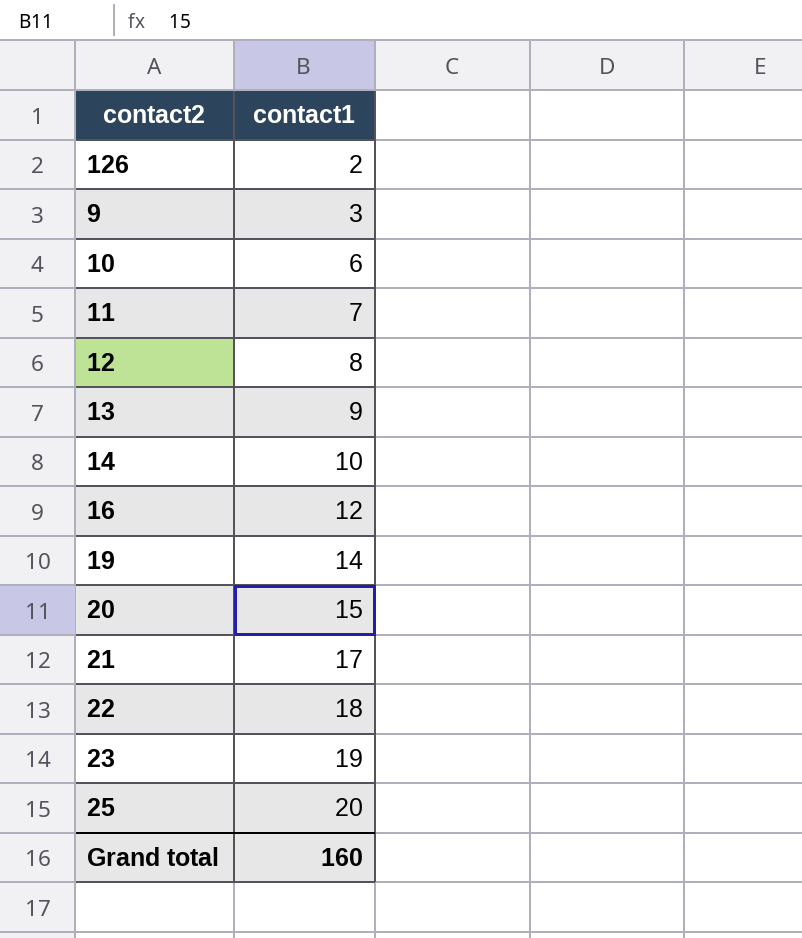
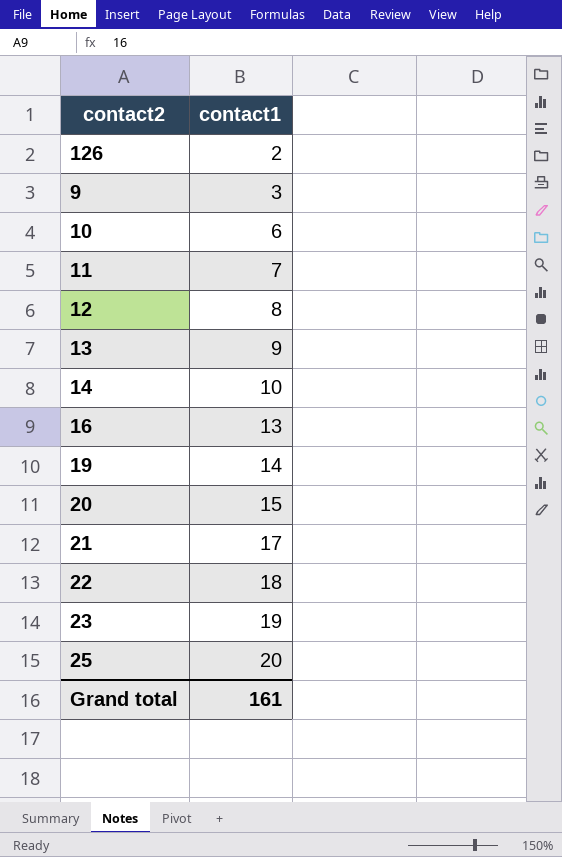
16 | contact1: 12 -> 13
Grand total | contact1: 160 -> 161

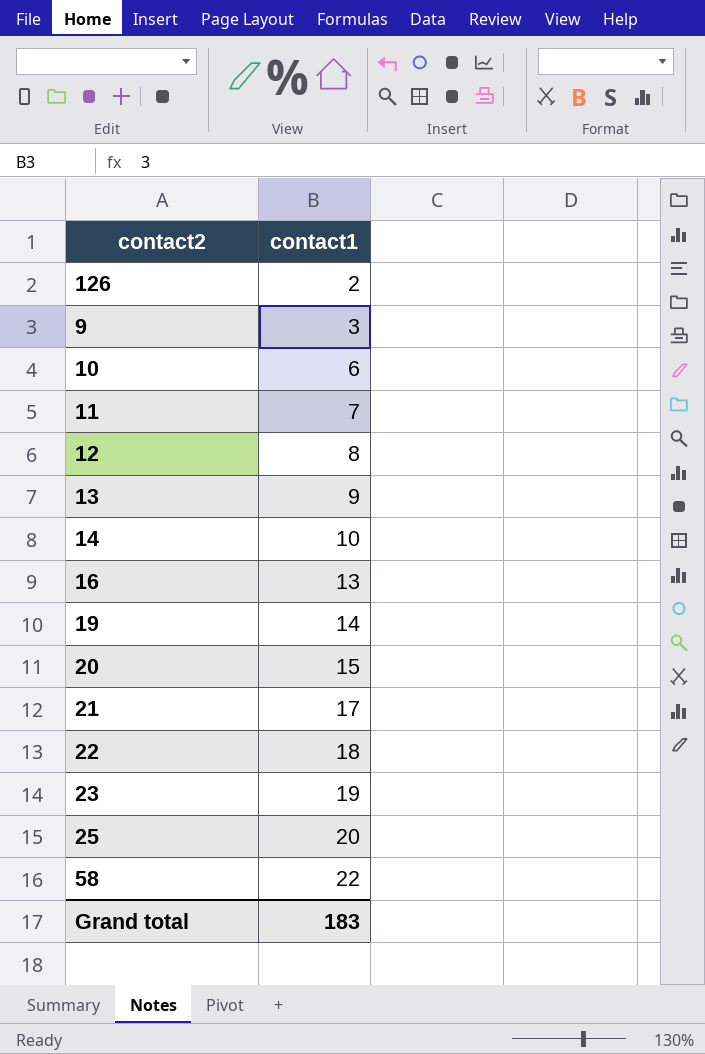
row 58: none -> 22
Grand total | contact1: 161 -> 183

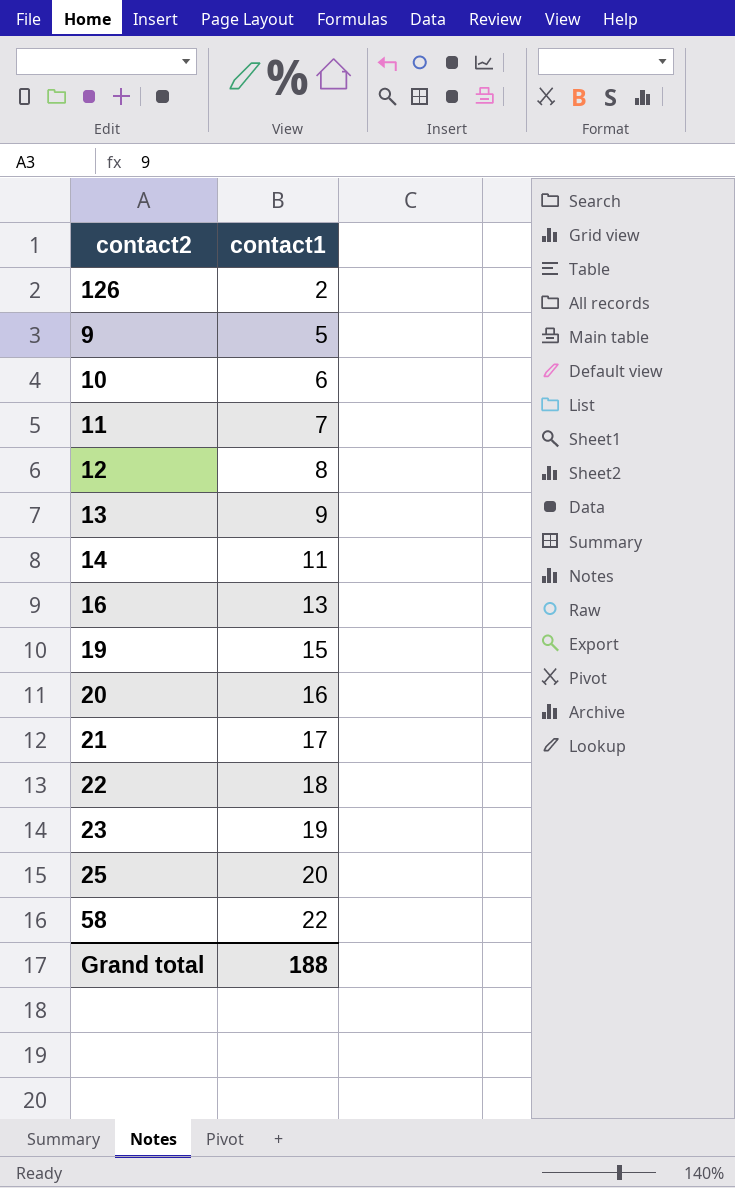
9 | contact1: 3 -> 5
14 | contact1: 10 -> 11
19 | contact1: 14 -> 15
20 | contact1: 15 -> 16
Grand total | contact1: 183 -> 188

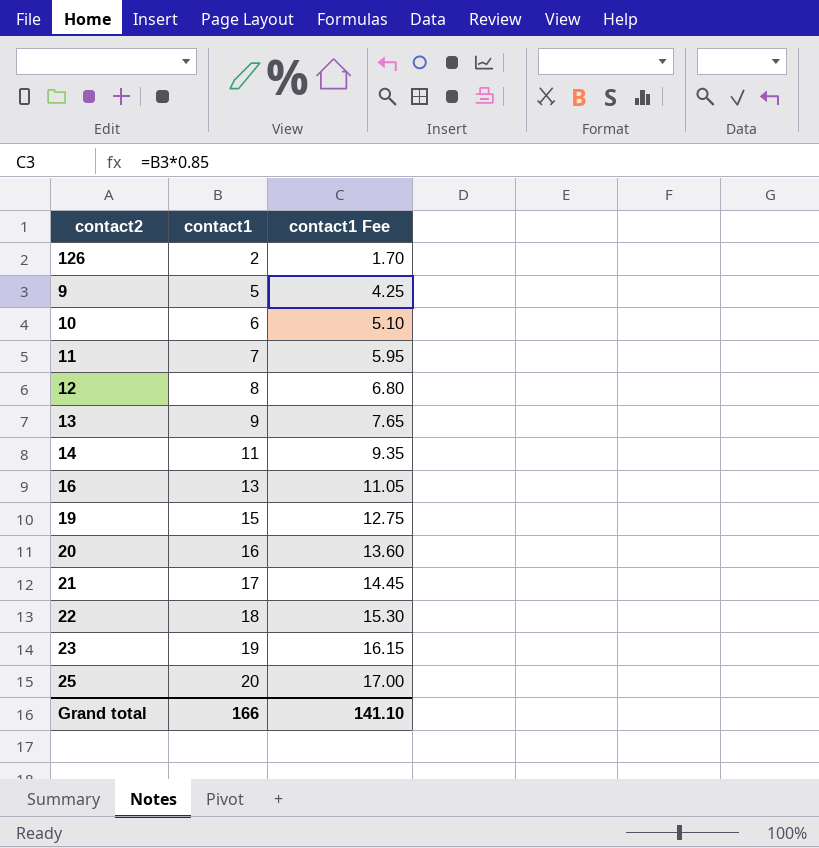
column contact1 Fee | formula: none -> [contact1] * 0.85
row 58: 22 -> none
Grand total | contact1: 188 -> 166

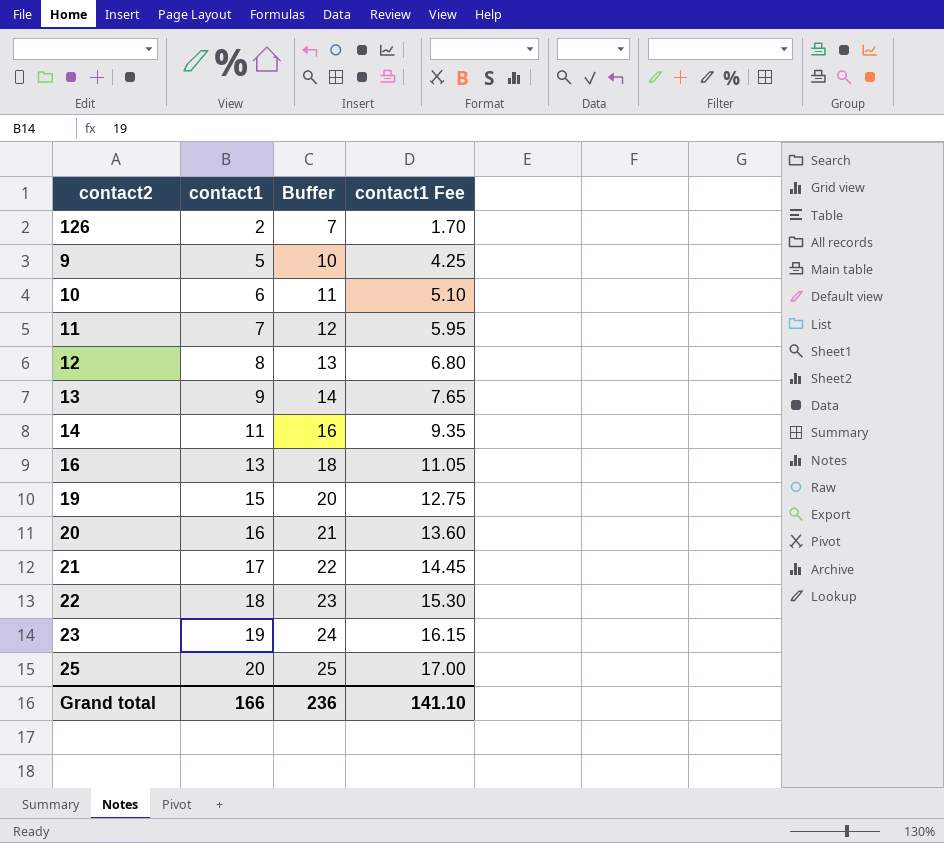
column Buffer | formula: none -> [contact1] + 5

